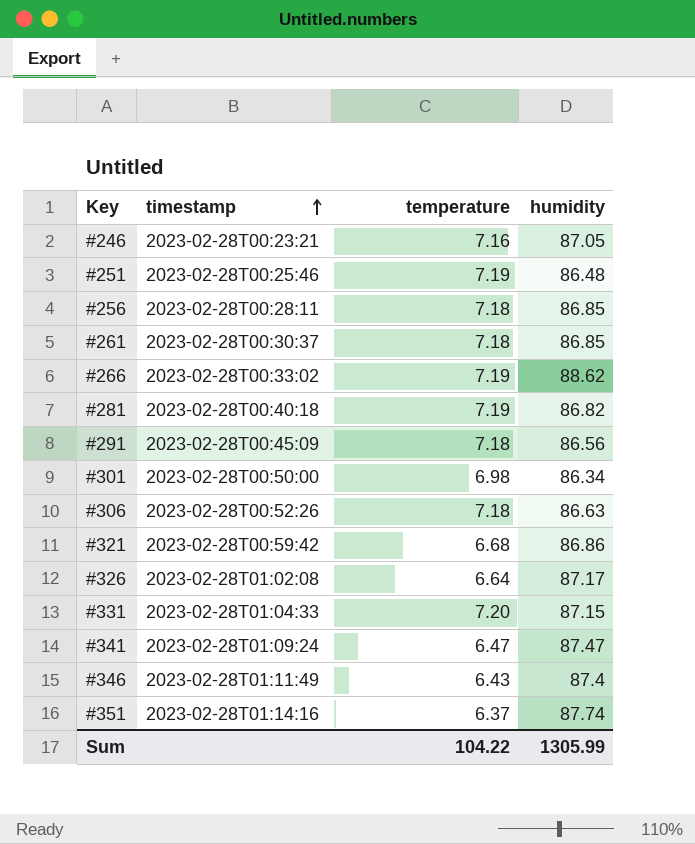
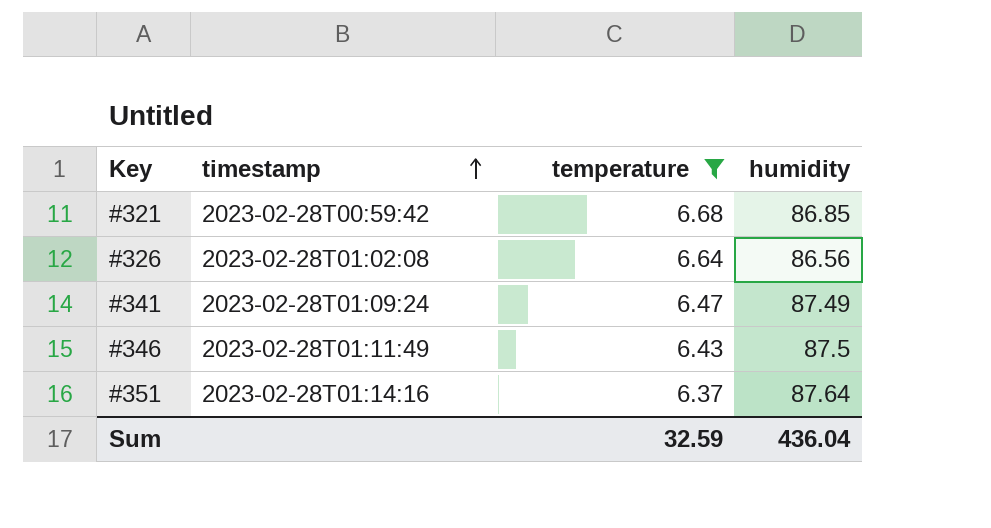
filter: none -> temperature <= 6.68
#321 | humidity: 86.86 -> 86.85
#326 | humidity: 87.17 -> 86.56
#341 | humidity: 87.47 -> 87.49
#346 | humidity: 87.4 -> 87.5
#351 | humidity: 87.74 -> 87.64
Sum | temperature: 104.22 -> 32.59
Sum | humidity: 1305.99 -> 436.04

